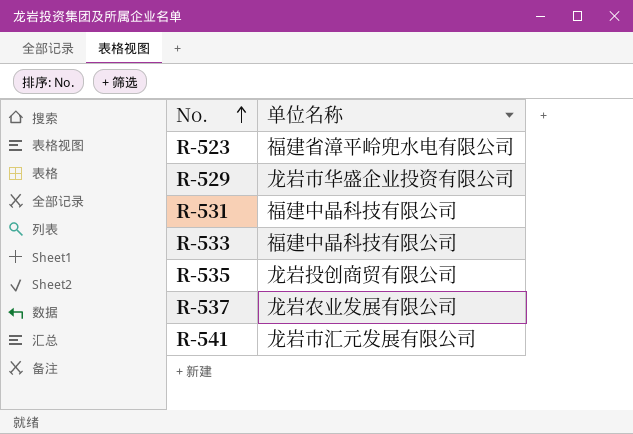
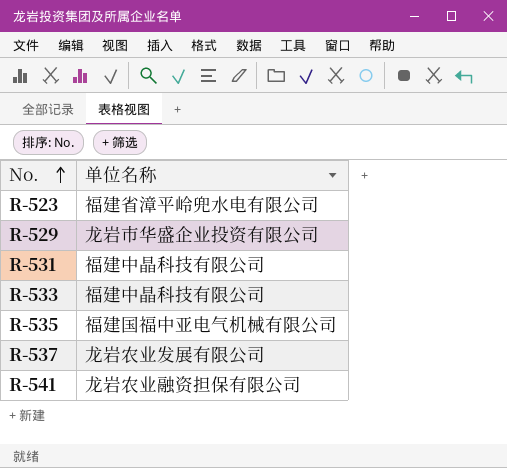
R-535 | 单位名称: 龙岩投创商贸有限公司 -> 福建国福中亚电气机械有限公司
R-541 | 单位名称: 龙岩市汇元发展有限公司 -> 龙岩农业融资担保有限公司

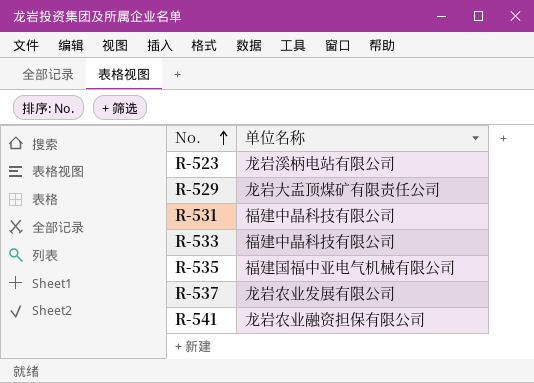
R-523 | 单位名称: 福建省漳平岭兜水电有限公司 -> 龙岩溪柄电站有限公司
R-529 | 单位名称: 龙岩市华盛企业投资有限公司 -> 龙岩大盂顶煤矿有限责任公司

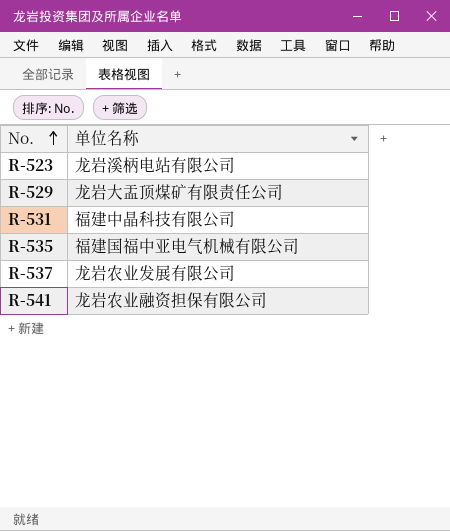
row R-533: 福建中晶科技有限公司 -> none

